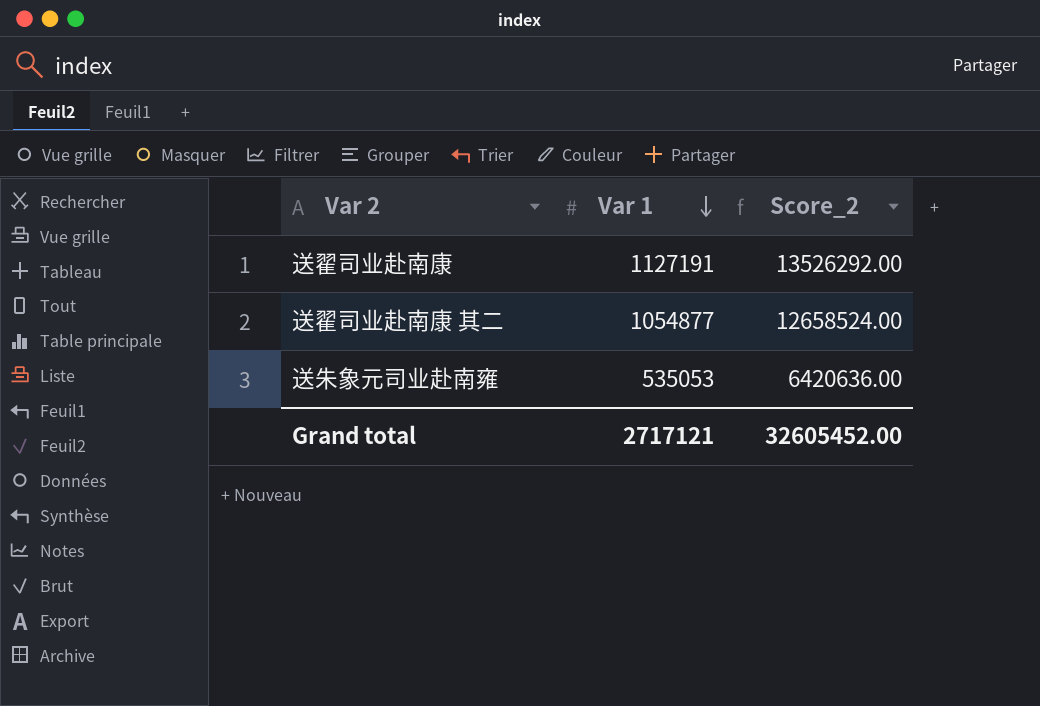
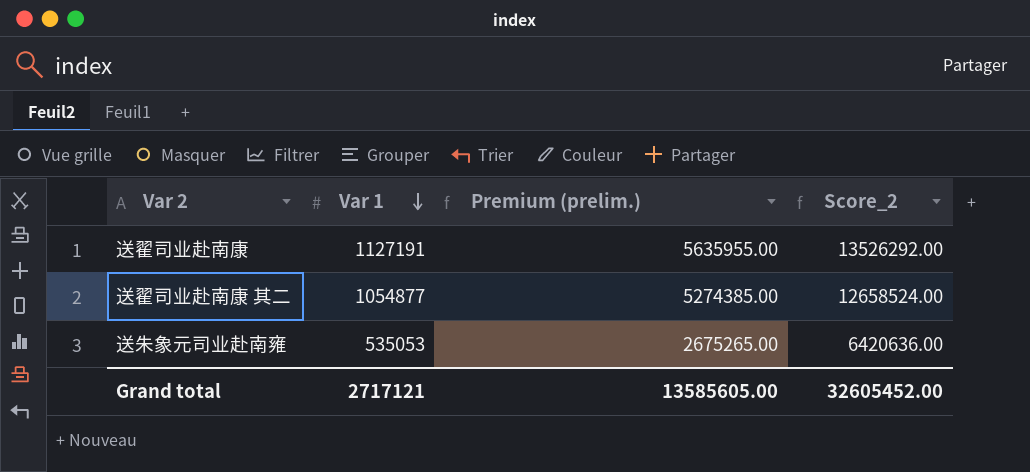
column Premium (prelim.) | formula: none -> [Var 1] * 5

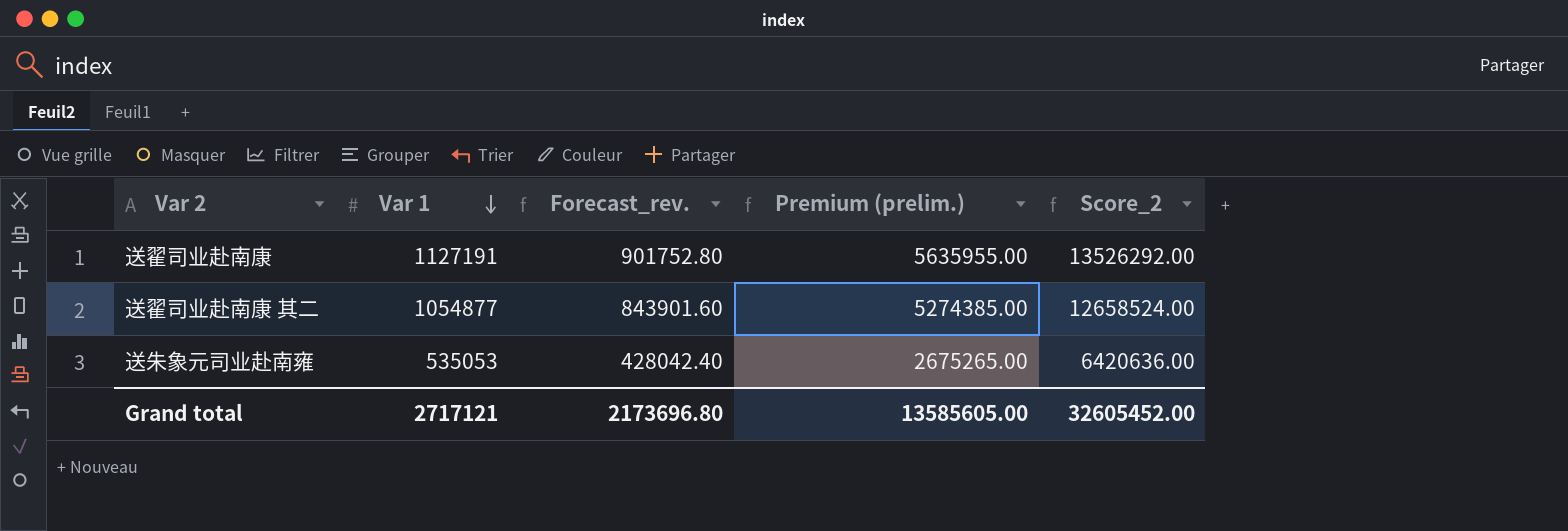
column Forecast_rev. | formula: none -> [Var 1] * 0.8

